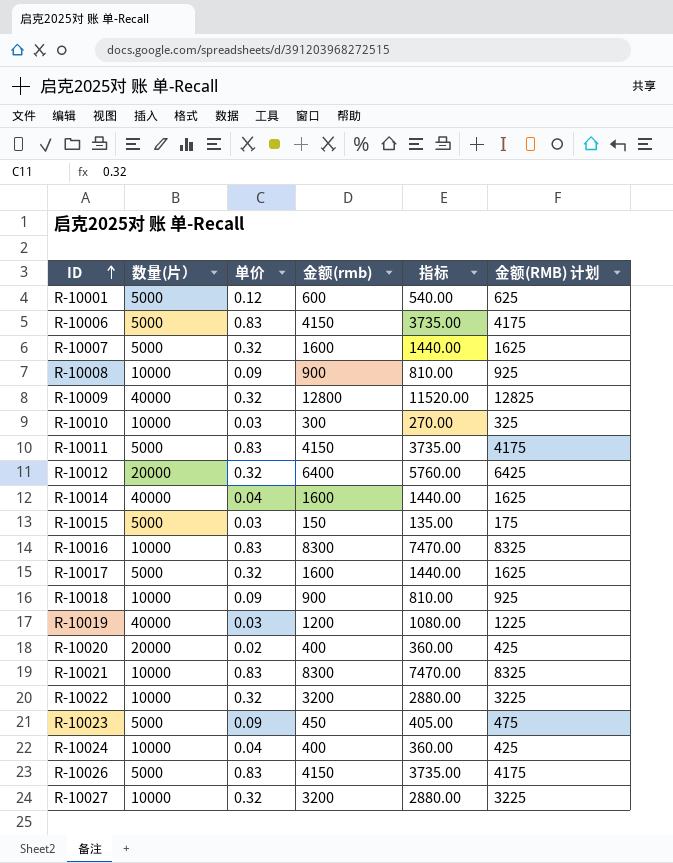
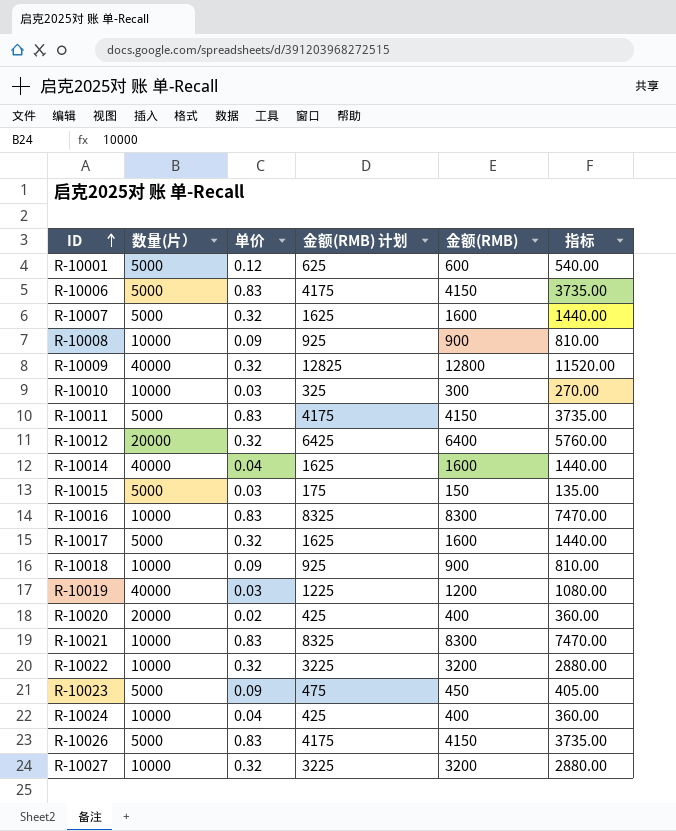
column 金额(RMB) 计划 | position: 6 -> 4
column name: 金额(rmb) -> 金额(RMB)

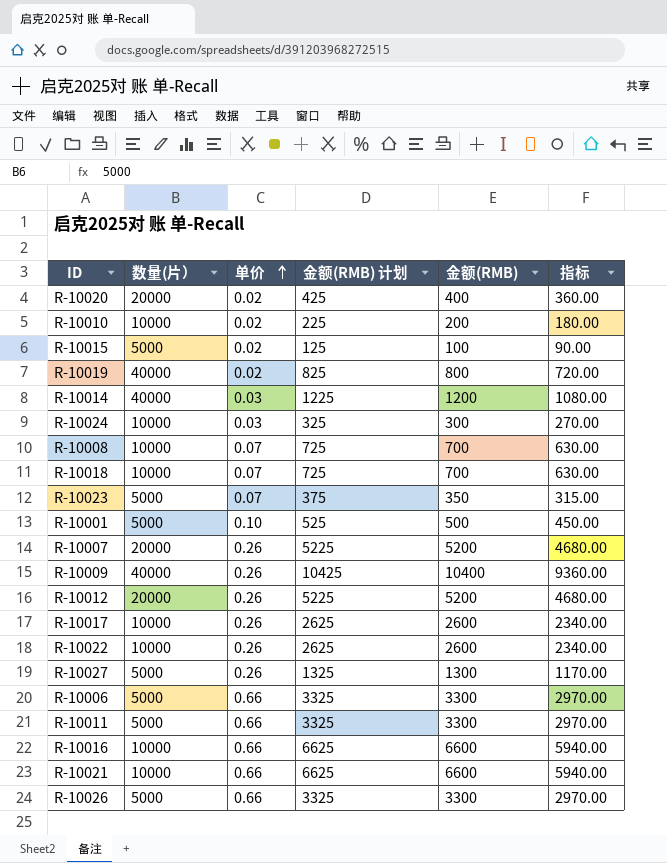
row order: ID ascending -> 单价 ascending
R-10010 | 单价: 0.03 -> 0.02
R-10010 | 金额(RMB) 计划: 325 -> 225
R-10010 | 金额(RMB): 300 -> 200
R-10010 | 指标: 270.00 -> 180.00
R-10015 | 单价: 0.03 -> 0.02
R-10015 | 金额(RMB) 计划: 175 -> 125
R-10015 | 金额(RMB): 150 -> 100
R-10015 | 指标: 135.00 -> 90.00
R-10019 | 单价: 0.03 -> 0.02
R-10019 | 金额(RMB) 计划: 1225 -> 825
R-10019 | 金额(RMB): 1200 -> 800
R-10019 | 指标: 1080.00 -> 720.00
R-10014 | 单价: 0.04 -> 0.03
R-10014 | 金额(RMB) 计划: 1625 -> 1225
R-10014 | 金额(RMB): 1600 -> 1200
R-10014 | 指标: 1440.00 -> 1080.00
R-10024 | 单价: 0.04 -> 0.03
R-10024 | 金额(RMB) 计划: 425 -> 325
R-10024 | 金额(RMB): 400 -> 300
R-10024 | 指标: 360.00 -> 270.00
R-10008 | 单价: 0.09 -> 0.07
R-10008 | 金额(RMB) 计划: 925 -> 725
R-10008 | 金额(RMB): 900 -> 700
R-10008 | 指标: 810.00 -> 630.00
R-10018 | 单价: 0.09 -> 0.07
R-10018 | 金额(RMB) 计划: 925 -> 725
R-10018 | 金额(RMB): 900 -> 700
R-10018 | 指标: 810.00 -> 630.00
R-10023 | 单价: 0.09 -> 0.07
R-10023 | 金额(RMB) 计划: 475 -> 375
R-10023 | 金额(RMB): 450 -> 350
R-10023 | 指标: 405.00 -> 315.00
R-10001 | 单价: 0.12 -> 0.10
R-10001 | 金额(RMB) 计划: 625 -> 525
R-10001 | 金额(RMB): 600 -> 500
R-10001 | 指标: 540.00 -> 450.00
R-10007 | 数量(片）: 5000 -> 20000
R-10007 | 单价: 0.32 -> 0.26
R-10007 | 金额(RMB) 计划: 1625 -> 5225
R-10007 | 金额(RMB): 1600 -> 5200
R-10007 | 指标: 1440.00 -> 4680.00
R-10009 | 单价: 0.32 -> 0.26
R-10009 | 金额(RMB) 计划: 12825 -> 10425
R-10009 | 金额(RMB): 12800 -> 10400
R-10009 | 指标: 11520.00 -> 9360.00
R-10012 | 单价: 0.32 -> 0.26
R-10012 | 金额(RMB) 计划: 6425 -> 5225
R-10012 | 金额(RMB): 6400 -> 5200
R-10012 | 指标: 5760.00 -> 4680.00
R-10017 | 数量(片）: 5000 -> 10000
R-10017 | 单价: 0.32 -> 0.26
R-10017 | 金额(RMB) 计划: 1625 -> 2625
R-10017 | 金额(RMB): 1600 -> 2600
R-10017 | 指标: 1440.00 -> 2340.00
R-10022 | 单价: 0.32 -> 0.26
R-10022 | 金额(RMB) 计划: 3225 -> 2625
R-10022 | 金额(RMB): 3200 -> 2600
R-10022 | 指标: 2880.00 -> 2340.00
R-10027 | 数量(片）: 10000 -> 5000
R-10027 | 单价: 0.32 -> 0.26
R-10027 | 金额(RMB) 计划: 3225 -> 1325
R-10027 | 金额(RMB): 3200 -> 1300
R-10027 | 指标: 2880.00 -> 1170.00
R-10006 | 单价: 0.83 -> 0.66
R-10006 | 金额(RMB) 计划: 4175 -> 3325
R-10006 | 金额(RMB): 4150 -> 3300
R-10006 | 指标: 3735.00 -> 2970.00
R-10011 | 单价: 0.83 -> 0.66
R-10011 | 金额(RMB) 计划: 4175 -> 3325
R-10011 | 金额(RMB): 4150 -> 3300
R-10011 | 指标: 3735.00 -> 2970.00
R-10016 | 单价: 0.83 -> 0.66
R-10016 | 金额(RMB) 计划: 8325 -> 6625
R-10016 | 金额(RMB): 8300 -> 6600
R-10016 | 指标: 7470.00 -> 5940.00
R-10021 | 单价: 0.83 -> 0.66
R-10021 | 金额(RMB) 计划: 8325 -> 6625
R-10021 | 金额(RMB): 8300 -> 6600
R-10021 | 指标: 7470.00 -> 5940.00
R-10026 | 单价: 0.83 -> 0.66
R-10026 | 金额(RMB) 计划: 4175 -> 3325
R-10026 | 金额(RMB): 4150 -> 3300
R-10026 | 指标: 3735.00 -> 2970.00

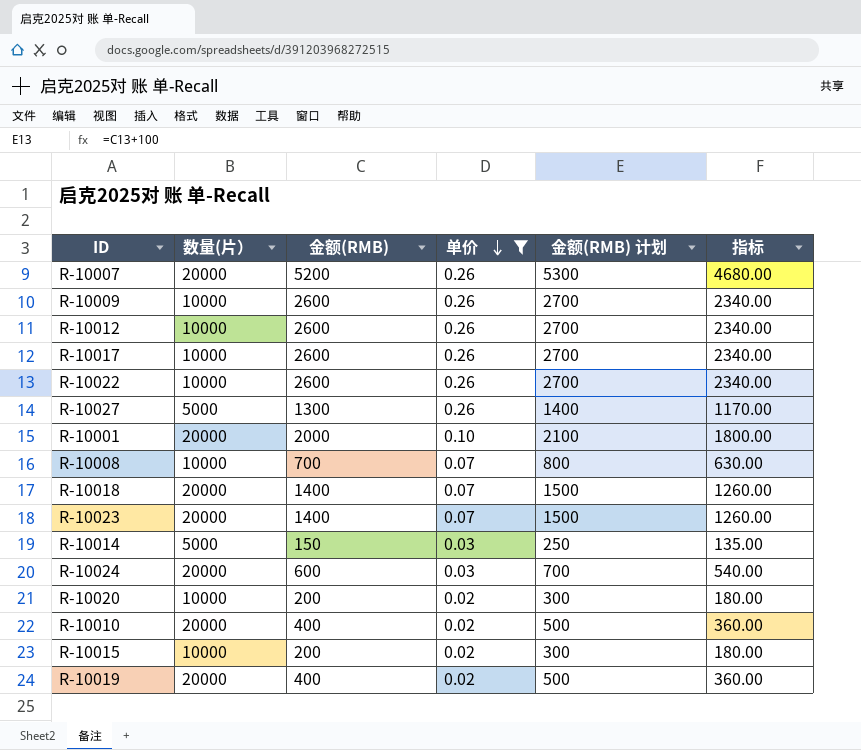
filter: none -> 单价 != 0.66
row order: 单价 ascending -> 单价 descending
column 金额(RMB) | position: 5 -> 3
column 金额(RMB) 计划 | formula: [金额(RMB)] + 25 -> [金额(RMB)] + 100
R-10009 | 数量(片）: 40000 -> 10000
R-10009 | 金额(RMB): 10400 -> 2600
R-10009 | 指标: 9360.00 -> 2340.00
R-10012 | 数量(片）: 20000 -> 10000
R-10012 | 金额(RMB): 5200 -> 2600
R-10012 | 指标: 4680.00 -> 2340.00
R-10001 | 数量(片）: 5000 -> 20000
R-10001 | 金额(RMB): 500 -> 2000
R-10001 | 指标: 450.00 -> 1800.00
R-10018 | 数量(片）: 10000 -> 20000
R-10018 | 金额(RMB): 700 -> 1400
R-10018 | 指标: 630.00 -> 1260.00
R-10023 | 数量(片）: 5000 -> 20000
R-10023 | 金额(RMB): 350 -> 1400
R-10023 | 指标: 315.00 -> 1260.00
R-10014 | 数量(片）: 40000 -> 5000
R-10014 | 金额(RMB): 1200 -> 150
R-10014 | 指标: 1080.00 -> 135.00
R-10024 | 数量(片）: 10000 -> 20000
R-10024 | 金额(RMB): 300 -> 600
R-10024 | 指标: 270.00 -> 540.00
R-10020 | 数量(片）: 20000 -> 10000
R-10020 | 金额(RMB): 400 -> 200
R-10020 | 指标: 360.00 -> 180.00
R-10010 | 数量(片）: 10000 -> 20000
R-10010 | 金额(RMB): 200 -> 400
R-10010 | 指标: 180.00 -> 360.00
R-10015 | 数量(片）: 5000 -> 10000
R-10015 | 金额(RMB): 100 -> 200
R-10015 | 指标: 90.00 -> 180.00
R-10019 | 数量(片）: 40000 -> 20000
R-10019 | 金额(RMB): 800 -> 400
R-10019 | 指标: 720.00 -> 360.00

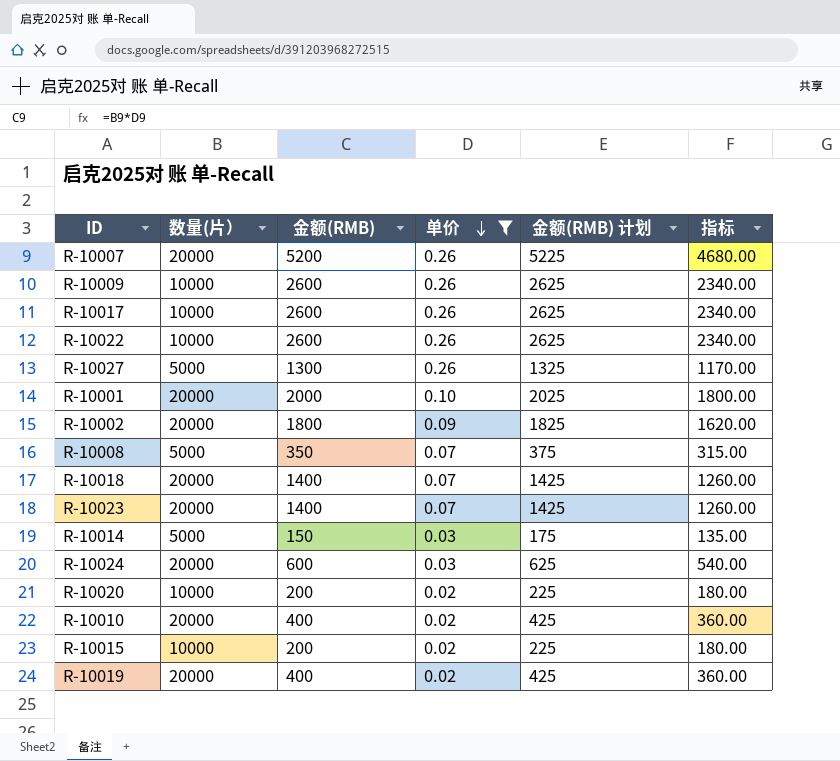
column 金额(RMB) 计划 | formula: [金额(RMB)] + 100 -> [金额(RMB)] + 25
row R-10012: 10000 | 2600 | 0.26 | 2700 | 2340.00 -> none
row R-10002: none -> 20000 | 1800 | 0.09 | 1825 | 1620.00
R-10008 | 数量(片）: 10000 -> 5000
R-10008 | 金额(RMB): 700 -> 350
R-10008 | 指标: 630.00 -> 315.00

